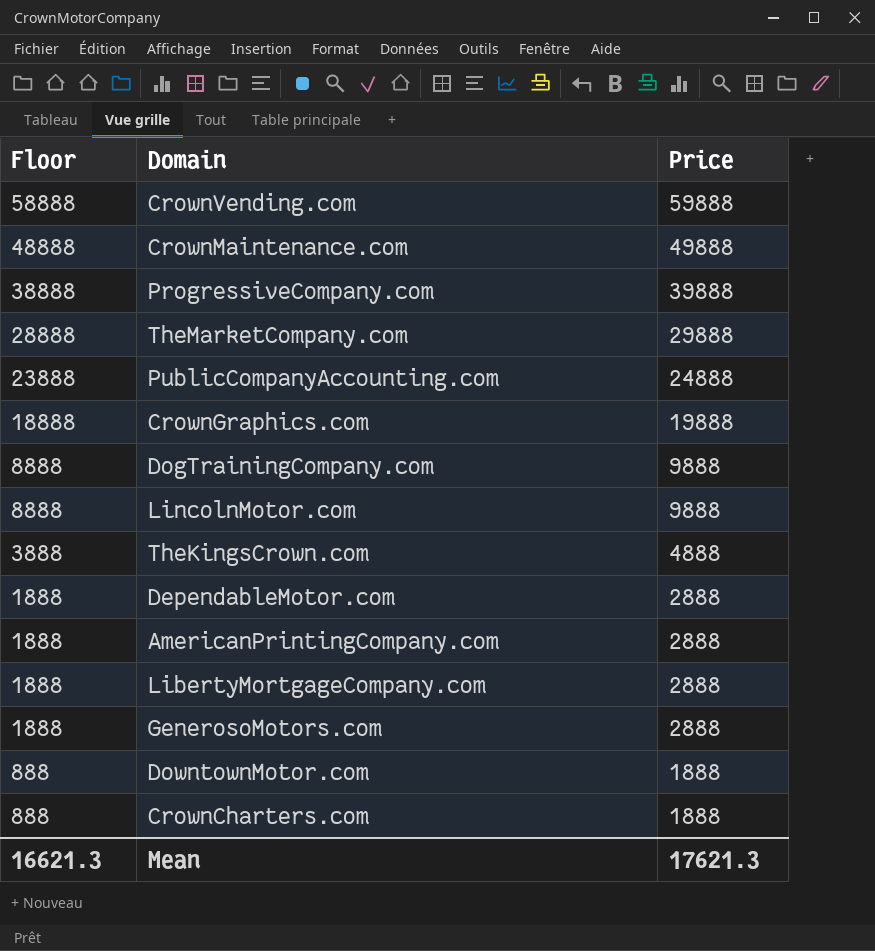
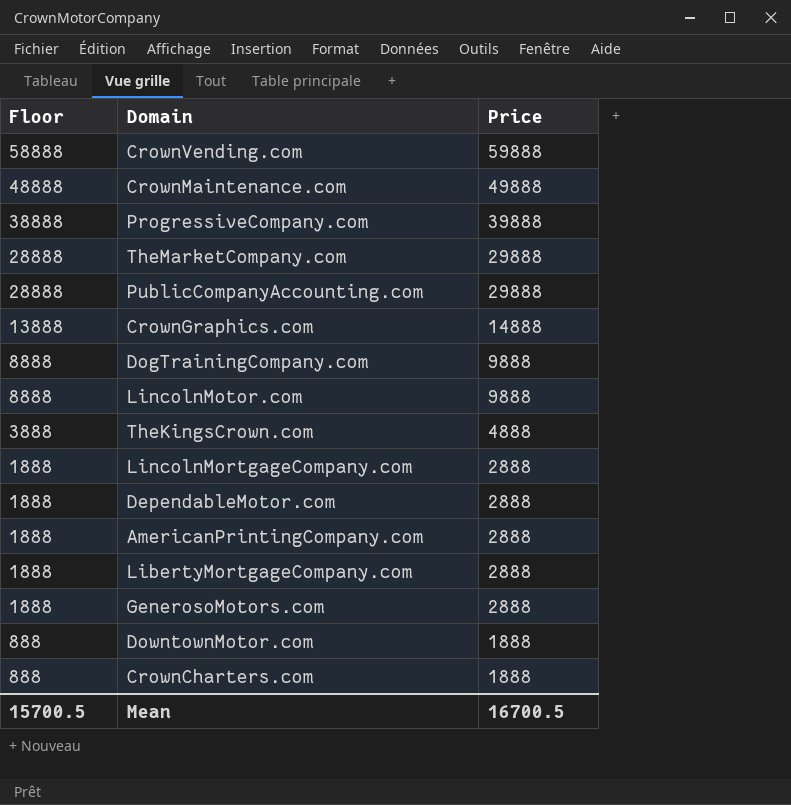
PublicCompanyAccounting.com | Floor: 23888 -> 28888
PublicCompanyAccounting.com | Price: 24888 -> 29888
CrownGraphics.com | Floor: 18888 -> 13888
CrownGraphics.com | Price: 19888 -> 14888
row LincolnMortgageCompany.com: none -> 1888 | 2888
Mean | Floor: 16621.3 -> 15700.5
Mean | Price: 17621.3 -> 16700.5

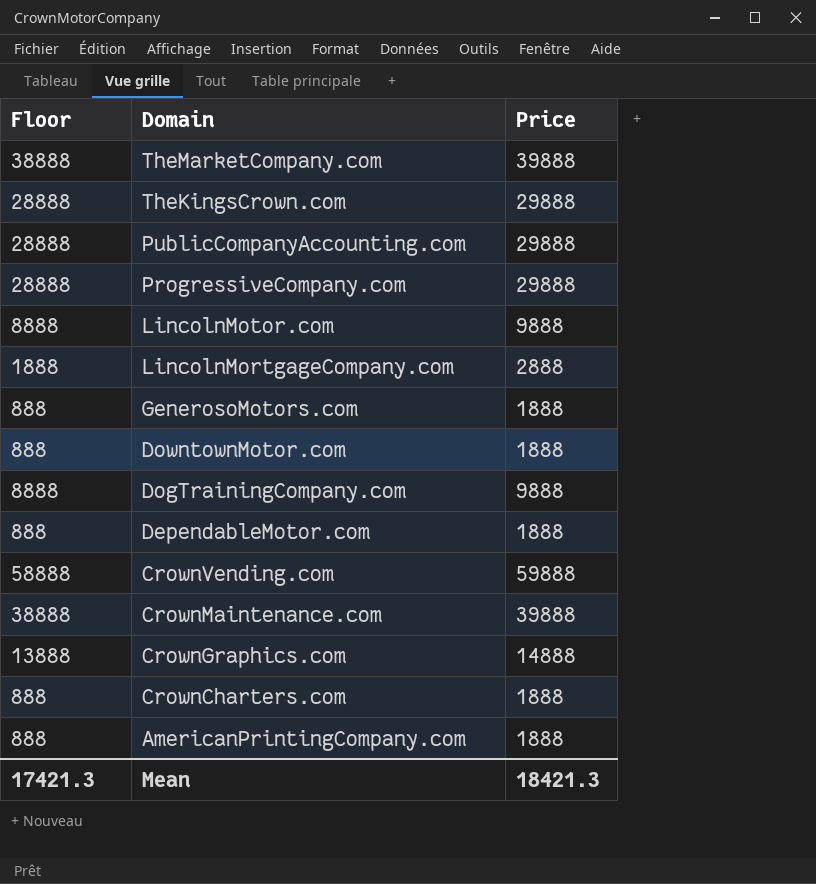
row order: Floor descending -> Domain descending
row LibertyMortgageCompany.com: 1888 | 2888 -> none
TheMarketCompany.com | Floor: 28888 -> 38888
TheMarketCompany.com | Price: 29888 -> 39888
TheKingsCrown.com | Floor: 3888 -> 28888
TheKingsCrown.com | Price: 4888 -> 29888
ProgressiveCompany.com | Floor: 38888 -> 28888
ProgressiveCompany.com | Price: 39888 -> 29888
GenerosoMotors.com | Floor: 1888 -> 888
GenerosoMotors.com | Price: 2888 -> 1888
DependableMotor.com | Floor: 1888 -> 888
DependableMotor.com | Price: 2888 -> 1888
CrownMaintenance.com | Floor: 48888 -> 38888
CrownMaintenance.com | Price: 49888 -> 39888
AmericanPrintingCompany.com | Floor: 1888 -> 888
AmericanPrintingCompany.com | Price: 2888 -> 1888
Mean | Floor: 15700.5 -> 17421.3
Mean | Price: 16700.5 -> 18421.3

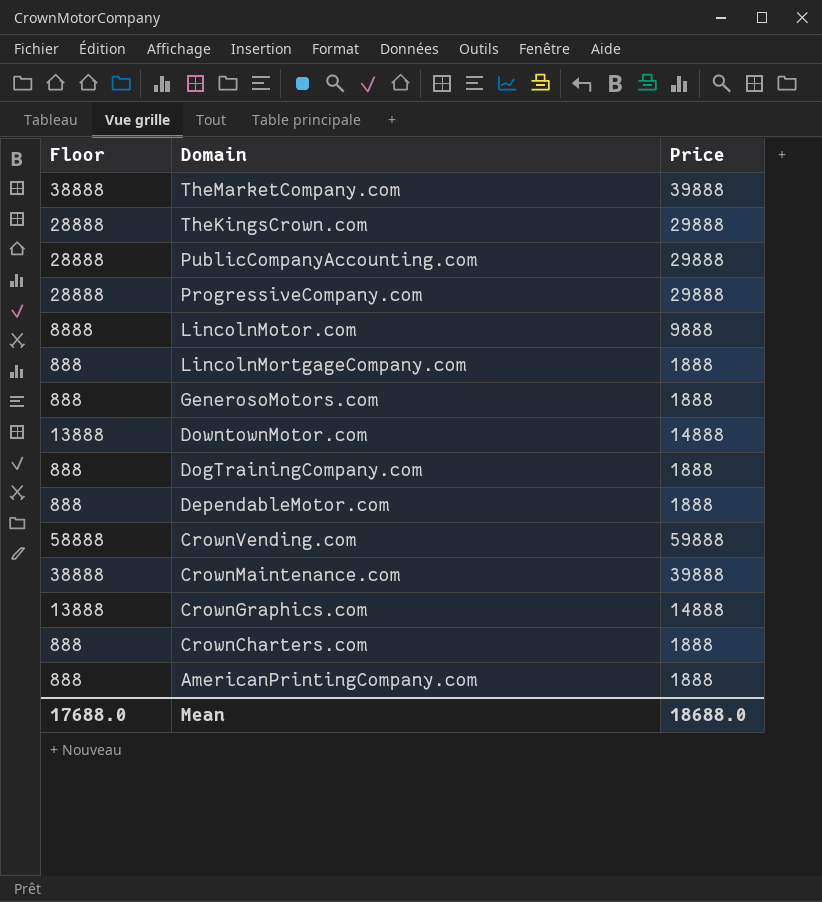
LincolnMortgageCompany.com | Floor: 1888 -> 888
LincolnMortgageCompany.com | Price: 2888 -> 1888
DowntownMotor.com | Floor: 888 -> 13888
DowntownMotor.com | Price: 1888 -> 14888
DogTrainingCompany.com | Floor: 8888 -> 888
DogTrainingCompany.com | Price: 9888 -> 1888
Mean | Floor: 17421.3 -> 17688.0
Mean | Price: 18421.3 -> 18688.0

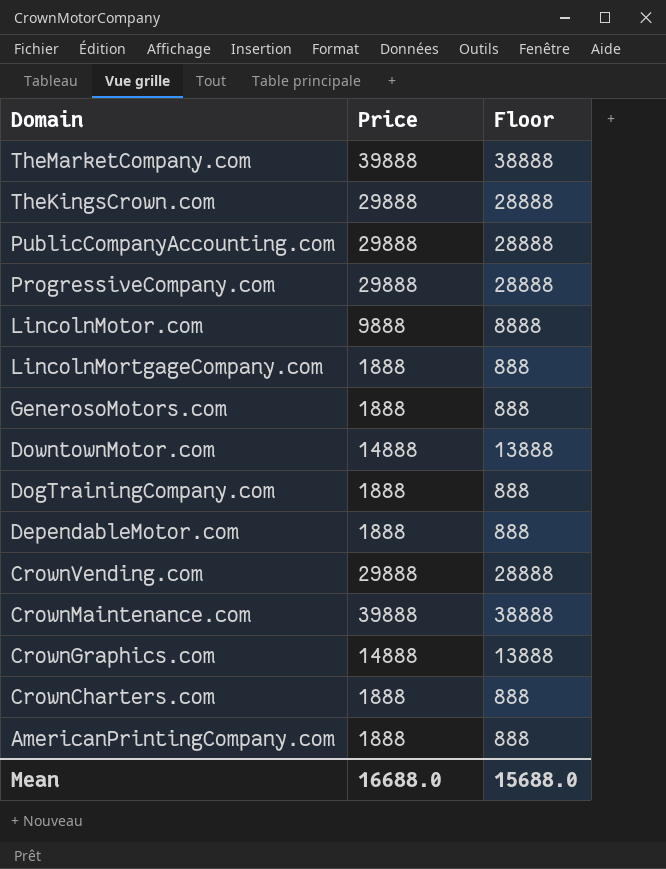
column Floor | position: 1 -> 3
CrownVending.com | Price: 59888 -> 29888
CrownVending.com | Floor: 58888 -> 28888
Mean | Price: 18688.0 -> 16688.0
Mean | Floor: 17688.0 -> 15688.0

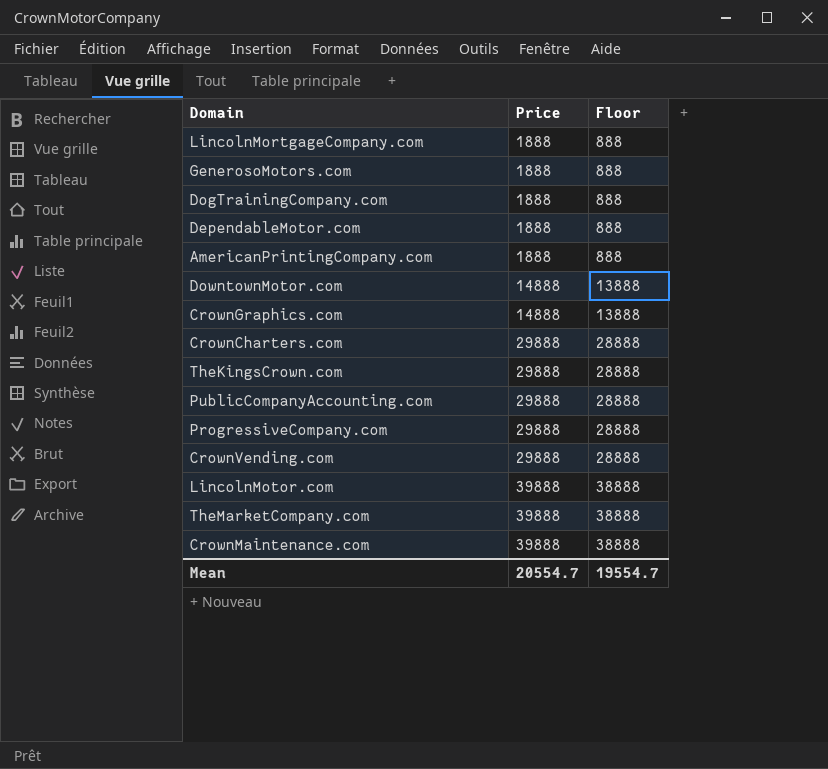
row order: Domain descending -> Price ascending
CrownCharters.com | Price: 1888 -> 29888
CrownCharters.com | Floor: 888 -> 28888
LincolnMotor.com | Price: 9888 -> 39888
LincolnMotor.com | Floor: 8888 -> 38888
Mean | Price: 16688.0 -> 20554.7
Mean | Floor: 15688.0 -> 19554.7

